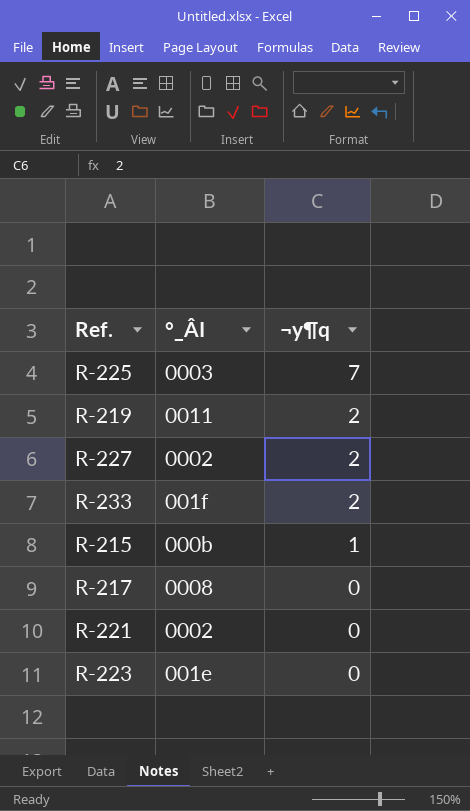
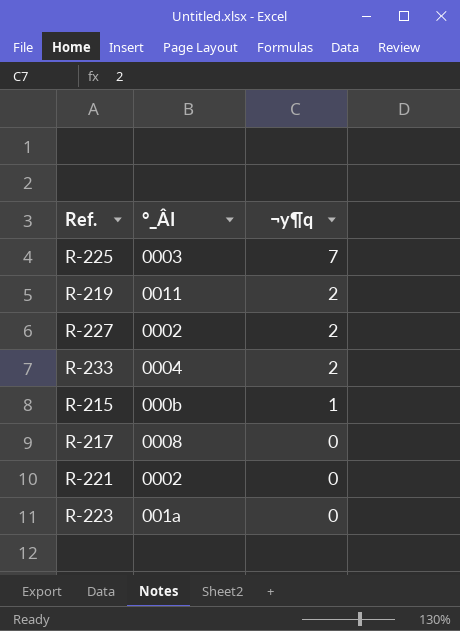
R-233 | °_ÂI: 001f -> 0004
R-223 | °_ÂI: 001e -> 001a

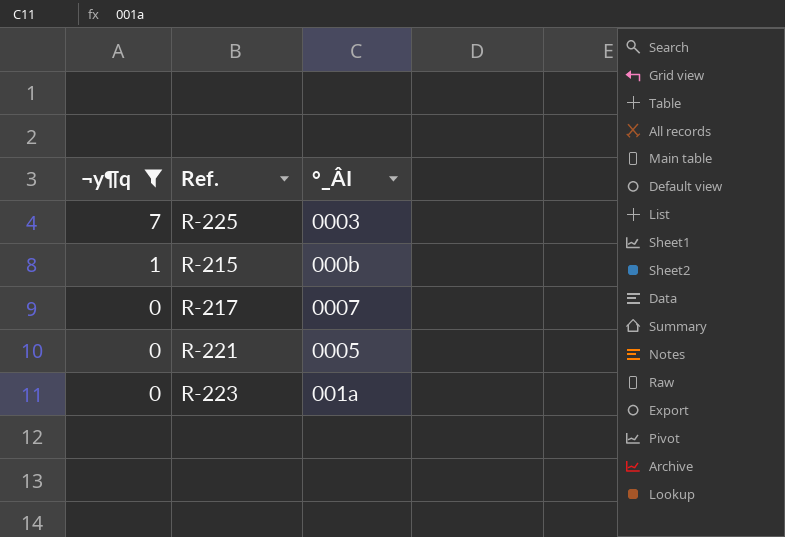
filter: none -> ¬y¶q != 2
column ¬y¶q | position: 3 -> 1
R-217 | °_ÂI: 0008 -> 0007
R-221 | °_ÂI: 0002 -> 0005

